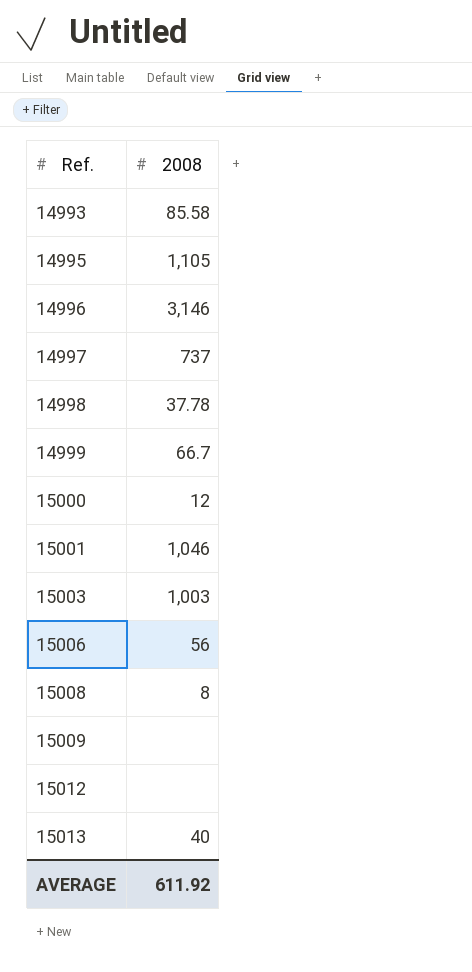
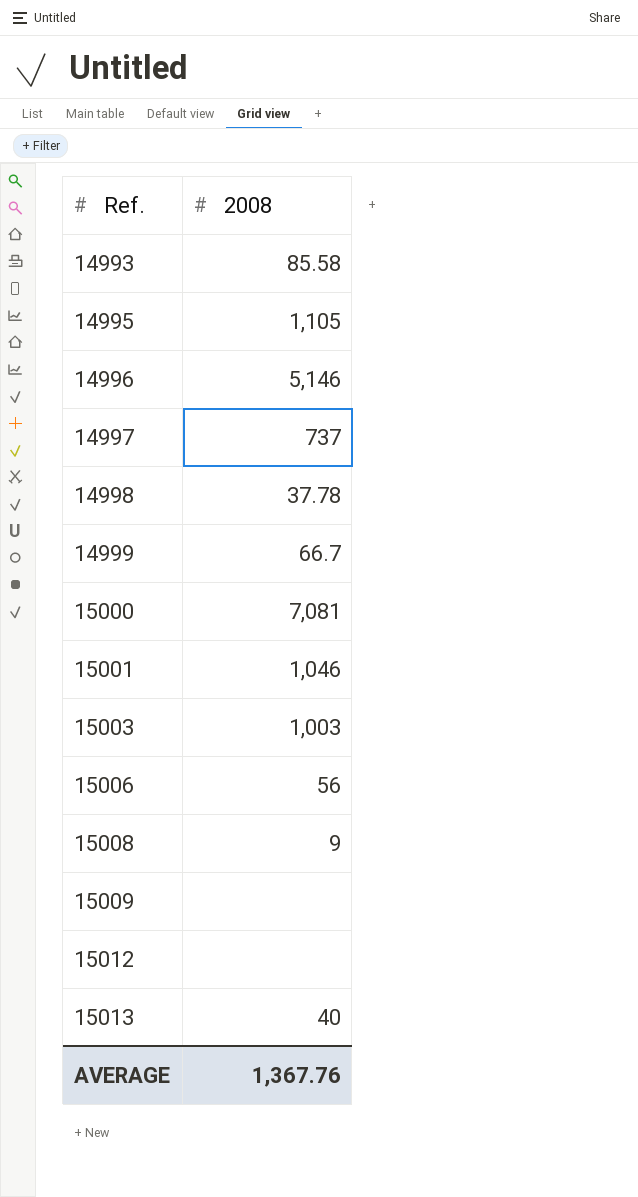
14996 | 2008: 3,146 -> 5,146
15000 | 2008: 12 -> 7,081
15008 | 2008: 8 -> 9
AVERAGE | 2008: 611.92 -> 1,367.76

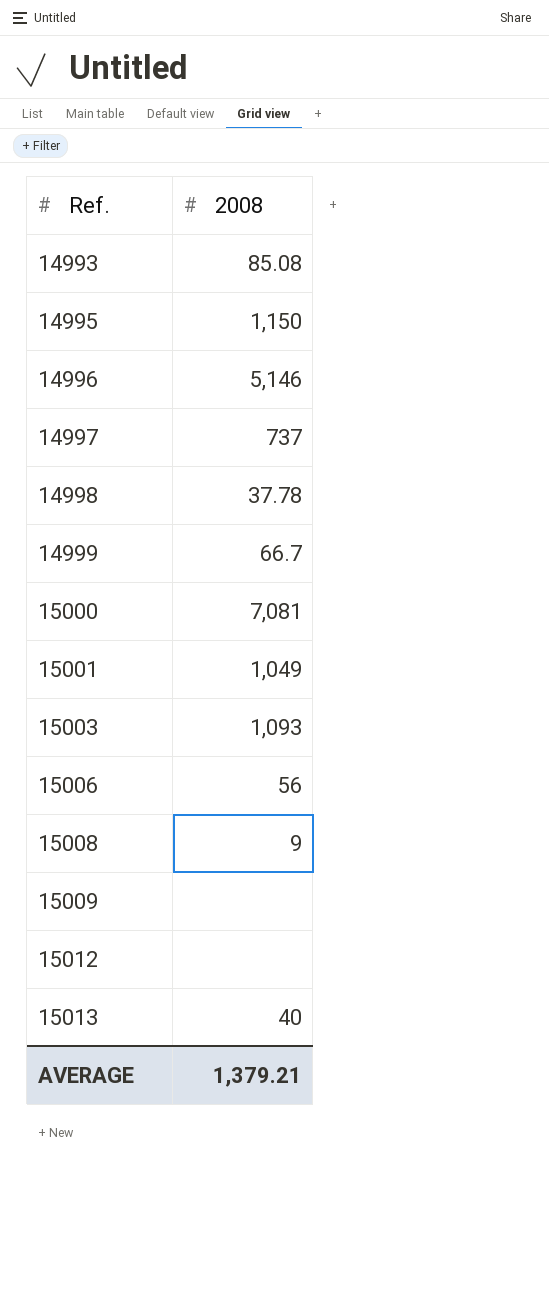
14993 | 2008: 85.58 -> 85.08
14995 | 2008: 1,105 -> 1,150
15001 | 2008: 1,046 -> 1,049
15003 | 2008: 1,003 -> 1,093
AVERAGE | 2008: 1,367.76 -> 1,379.21

